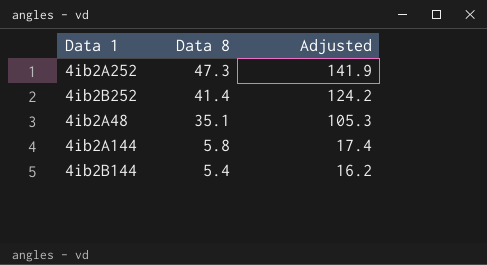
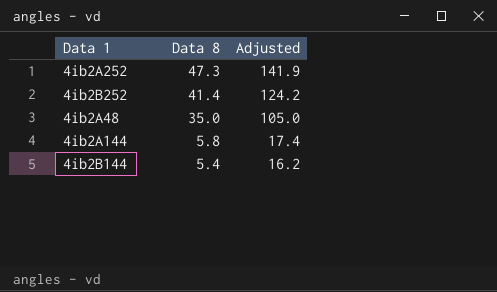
4ib2A48 | Data 8: 35.1 -> 35.0
4ib2A48 | Adjusted: 105.3 -> 105.0

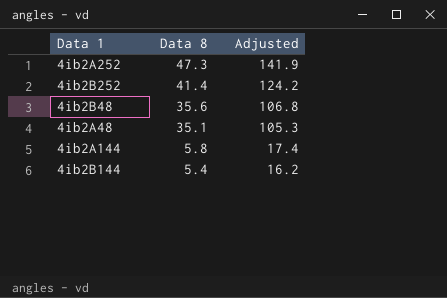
row 4ib2B48: none -> 35.6 | 106.8
4ib2A48 | Data 8: 35.0 -> 35.1
4ib2A48 | Adjusted: 105.0 -> 105.3

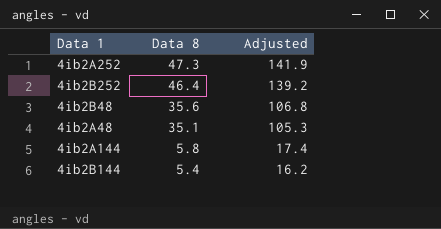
4ib2B252 | Data 8: 41.4 -> 46.4
4ib2B252 | Adjusted: 124.2 -> 139.2

